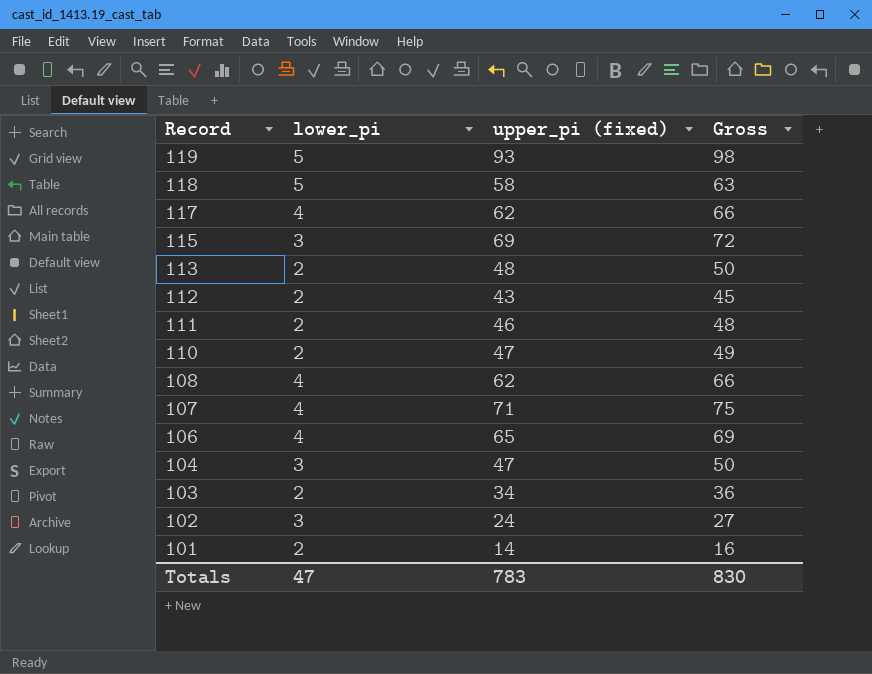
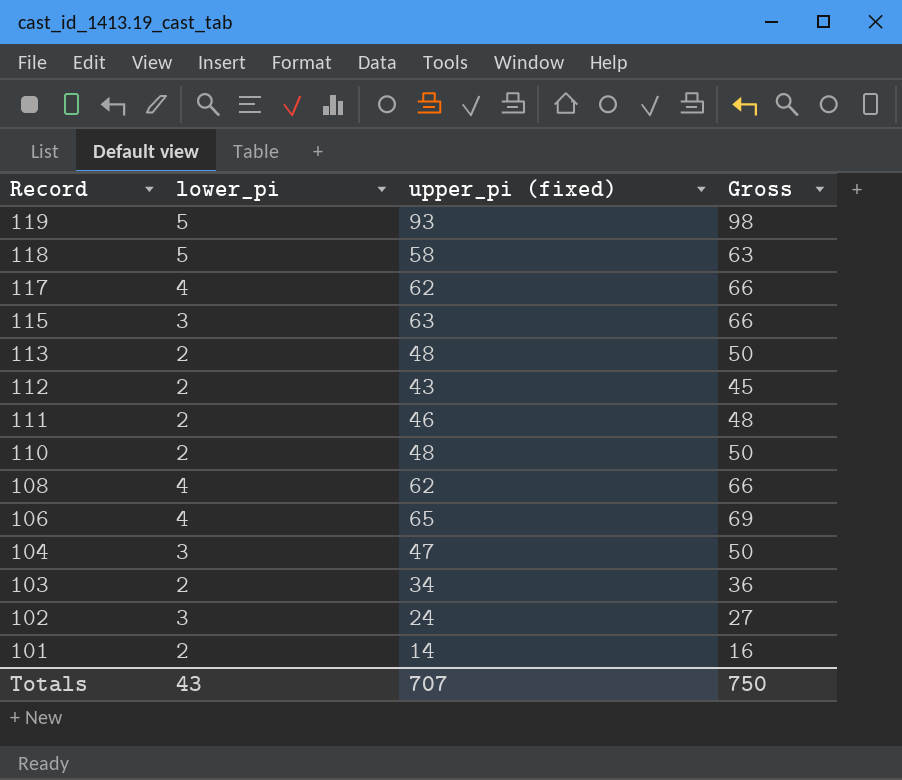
row 107: 4 | 71 | 75 -> none
115 | upper_pi (fixed): 69 -> 63
115 | Gross: 72 -> 66
110 | upper_pi (fixed): 47 -> 48
110 | Gross: 49 -> 50
Totals | lower_pi: 47 -> 43
Totals | upper_pi (fixed): 783 -> 707
Totals | Gross: 830 -> 750

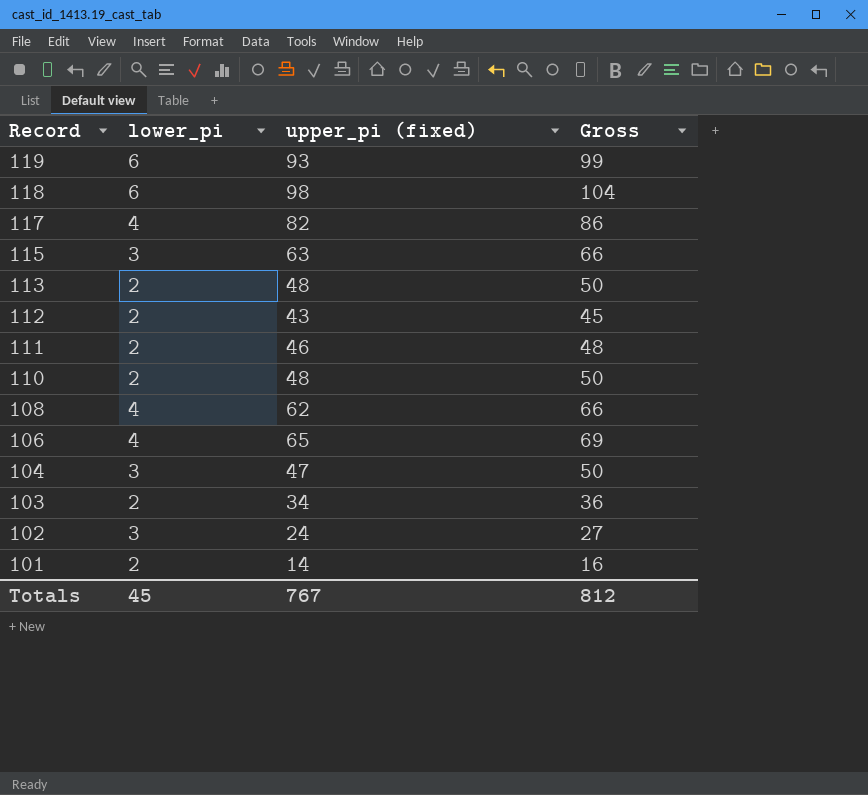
119 | lower_pi: 5 -> 6
119 | Gross: 98 -> 99
118 | lower_pi: 5 -> 6
118 | upper_pi (fixed): 58 -> 98
118 | Gross: 63 -> 104
117 | upper_pi (fixed): 62 -> 82
117 | Gross: 66 -> 86
Totals | lower_pi: 43 -> 45
Totals | upper_pi (fixed): 707 -> 767
Totals | Gross: 750 -> 812

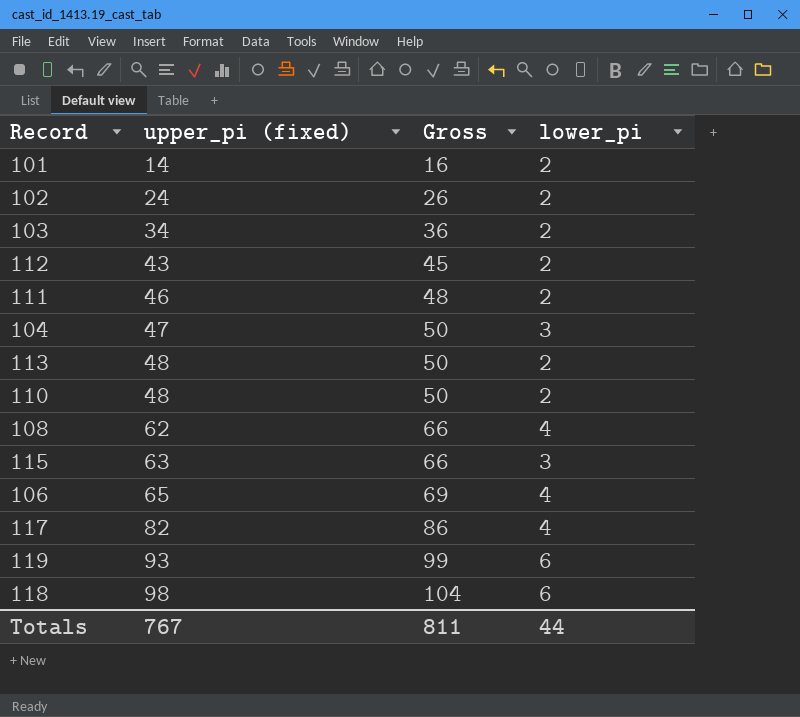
row order: Record descending -> upper_pi (fixed) ascending
column lower_pi | position: 2 -> 4
102 | Gross: 27 -> 26
102 | lower_pi: 3 -> 2
Totals | Gross: 812 -> 811
Totals | lower_pi: 45 -> 44

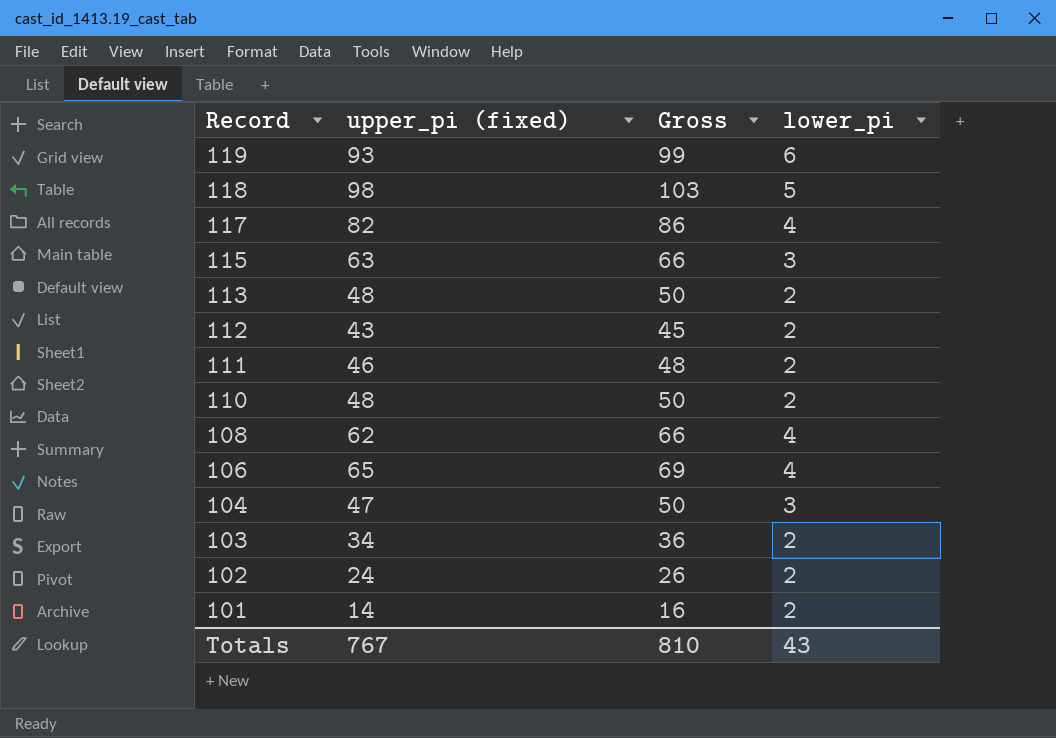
row order: upper_pi (fixed) ascending -> Record descending
118 | Gross: 104 -> 103
118 | lower_pi: 6 -> 5
Totals | Gross: 811 -> 810
Totals | lower_pi: 44 -> 43

